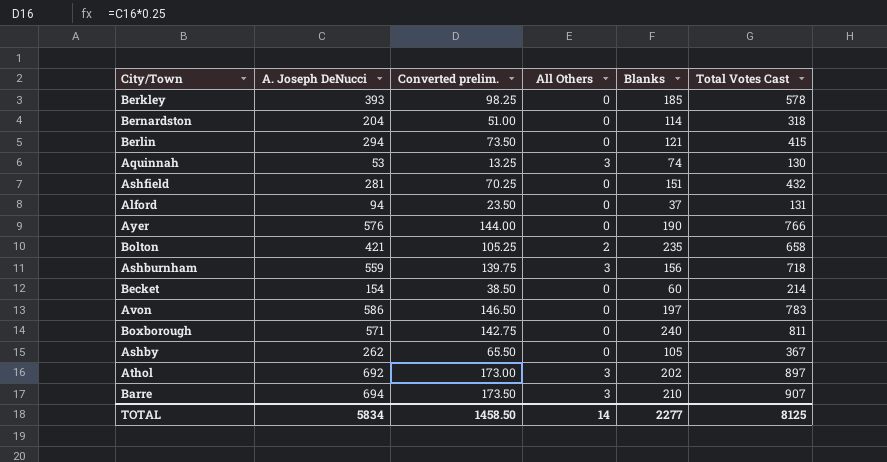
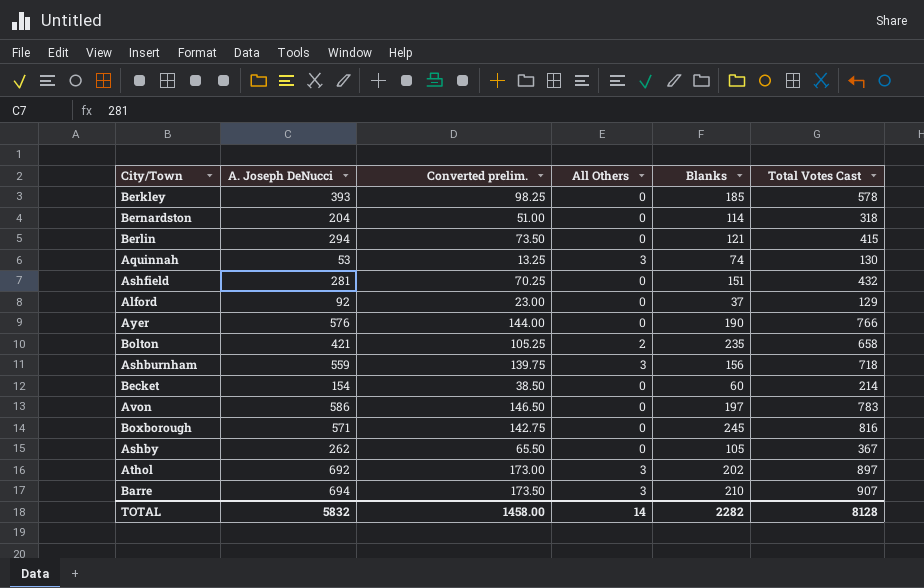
Alford | A. Joseph DeNucci: 94 -> 92
Alford | Converted prelim.: 23.50 -> 23.00
Alford | Total Votes Cast: 131 -> 129
Boxborough | Blanks: 240 -> 245
Boxborough | Total Votes Cast: 811 -> 816
TOTAL | A. Joseph DeNucci: 5834 -> 5832
TOTAL | Converted prelim.: 1458.50 -> 1458.00
TOTAL | Blanks: 2277 -> 2282
TOTAL | Total Votes Cast: 8125 -> 8128

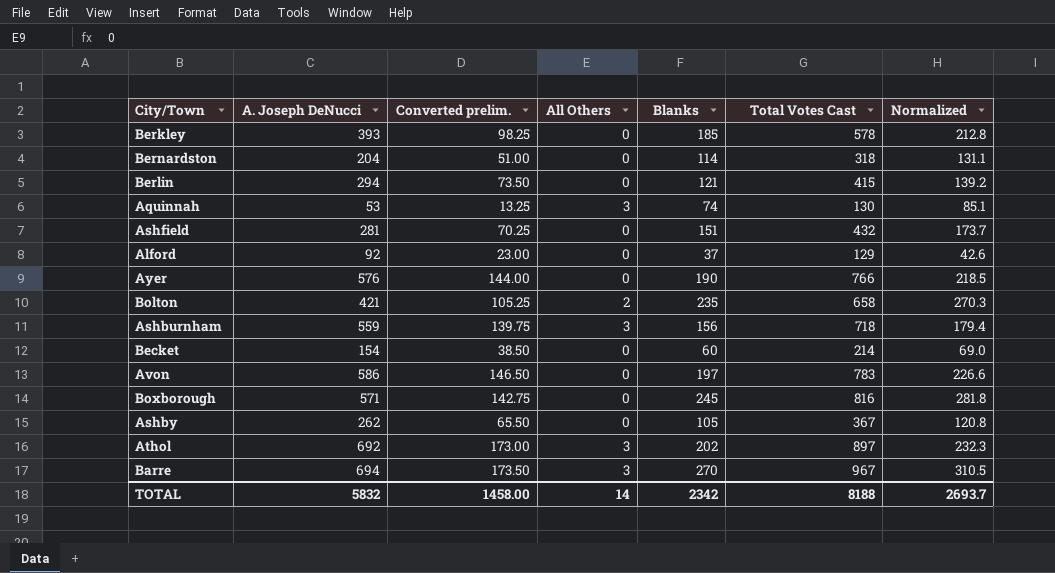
column Normalized | formula: none -> [Blanks] * 1.15
Barre | Blanks: 210 -> 270
Barre | Total Votes Cast: 907 -> 967
TOTAL | Blanks: 2282 -> 2342
TOTAL | Total Votes Cast: 8128 -> 8188

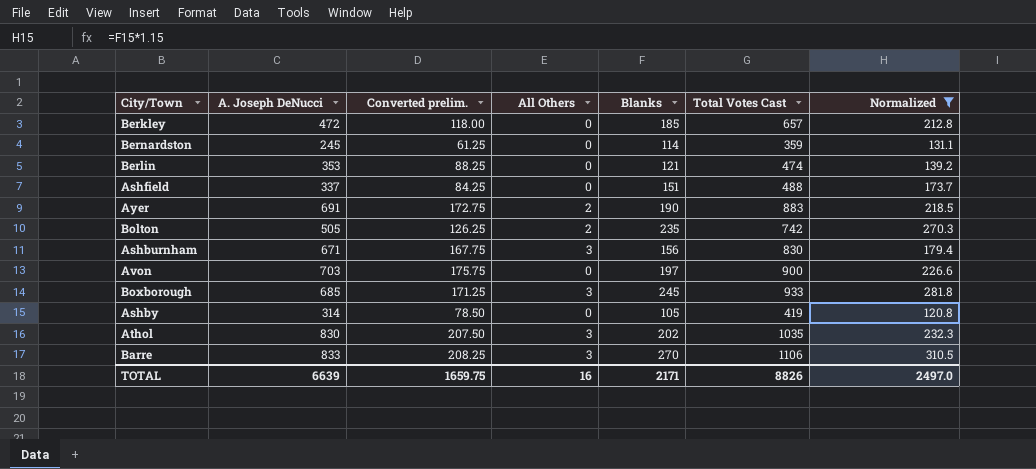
filter: none -> Normalized >= 120.8
Berkley | A. Joseph DeNucci: 393 -> 472
Berkley | Converted prelim.: 98.25 -> 118.00
Berkley | Total Votes Cast: 578 -> 657
Bernardston | A. Joseph DeNucci: 204 -> 245
Bernardston | Converted prelim.: 51.00 -> 61.25
Bernardston | Total Votes Cast: 318 -> 359
Berlin | A. Joseph DeNucci: 294 -> 353
Berlin | Converted prelim.: 73.50 -> 88.25
Berlin | Total Votes Cast: 415 -> 474
Ashfield | A. Joseph DeNucci: 281 -> 337
Ashfield | Converted prelim.: 70.25 -> 84.25
Ashfield | Total Votes Cast: 432 -> 488
Ayer | A. Joseph DeNucci: 576 -> 691
Ayer | Converted prelim.: 144.00 -> 172.75
Ayer | All Others: 0 -> 2
Ayer | Total Votes Cast: 766 -> 883
Bolton | A. Joseph DeNucci: 421 -> 505
Bolton | Converted prelim.: 105.25 -> 126.25
Bolton | Total Votes Cast: 658 -> 742
Ashburnham | A. Joseph DeNucci: 559 -> 671
Ashburnham | Converted prelim.: 139.75 -> 167.75
Ashburnham | Total Votes Cast: 718 -> 830
Avon | A. Joseph DeNucci: 586 -> 703
Avon | Converted prelim.: 146.50 -> 175.75
Avon | Total Votes Cast: 783 -> 900
Boxborough | A. Joseph DeNucci: 571 -> 685
Boxborough | Converted prelim.: 142.75 -> 171.25
Boxborough | All Others: 0 -> 3
Boxborough | Total Votes Cast: 816 -> 933
Ashby | A. Joseph DeNucci: 262 -> 314
Ashby | Converted prelim.: 65.50 -> 78.50
Ashby | Total Votes Cast: 367 -> 419
Athol | A. Joseph DeNucci: 692 -> 830
Athol | Converted prelim.: 173.00 -> 207.50
Athol | Total Votes Cast: 897 -> 1035
Barre | A. Joseph DeNucci: 694 -> 833
Barre | Converted prelim.: 173.50 -> 208.25
Barre | Total Votes Cast: 967 -> 1106
TOTAL | A. Joseph DeNucci: 5832 -> 6639
TOTAL | Converted prelim.: 1458.00 -> 1659.75
TOTAL | All Others: 14 -> 16
TOTAL | Blanks: 2342 -> 2171
TOTAL | Total Votes Cast: 8188 -> 8826
TOTAL | Normalized: 2693.7 -> 2497.0

